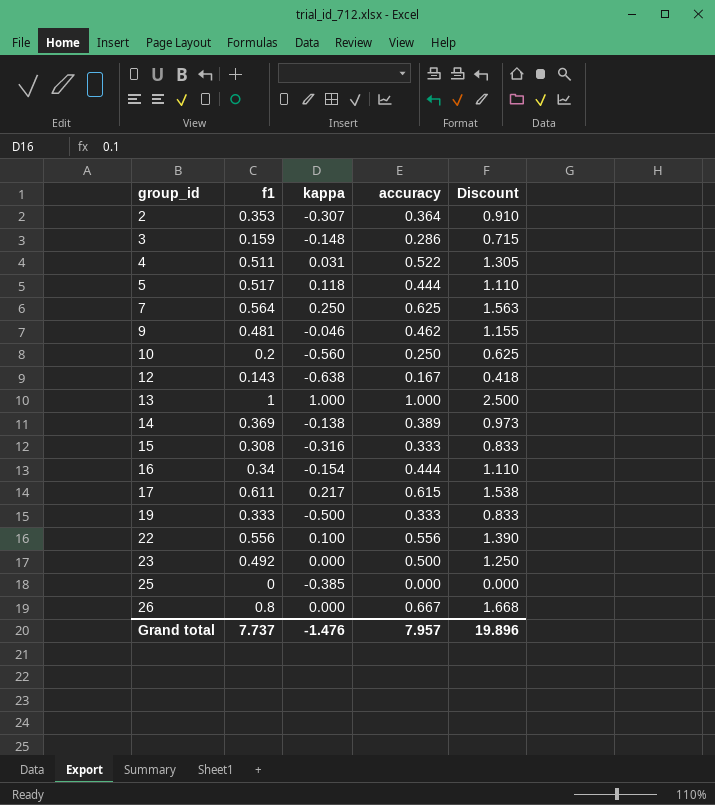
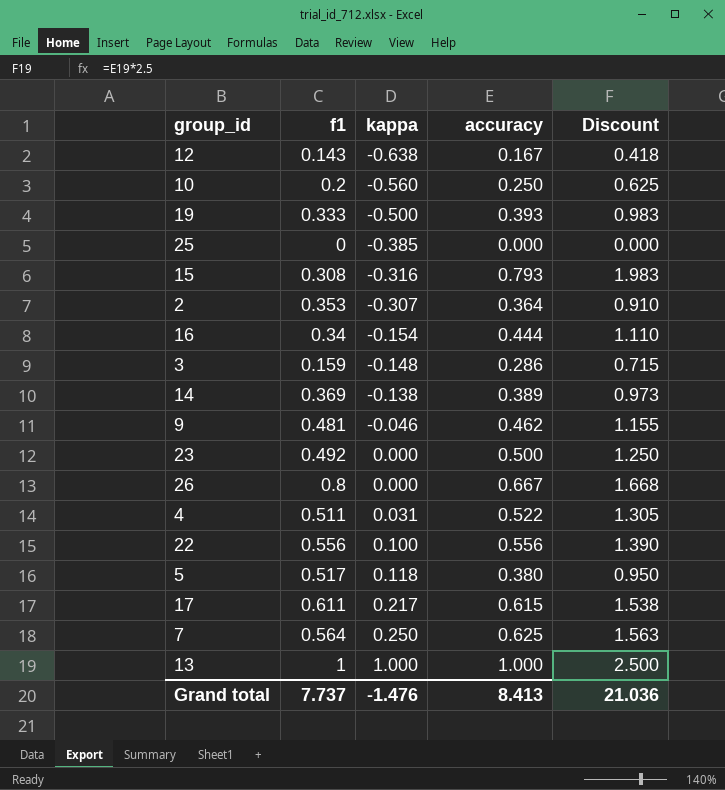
row order: group_id ascending -> kappa ascending
19 | accuracy: 0.333 -> 0.393
19 | Discount: 0.833 -> 0.983
15 | accuracy: 0.333 -> 0.793
15 | Discount: 0.833 -> 1.983
5 | accuracy: 0.444 -> 0.380
5 | Discount: 1.110 -> 0.950
Grand total | accuracy: 7.957 -> 8.413
Grand total | Discount: 19.896 -> 21.036

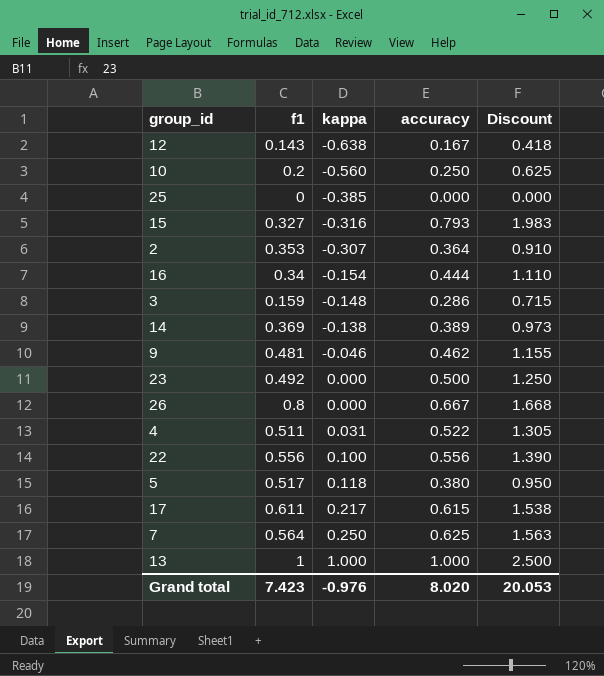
row 19: 0.333 | -0.500 | 0.393 | 0.983 -> none
15 | f1: 0.308 -> 0.327
Grand total | f1: 7.737 -> 7.423
Grand total | kappa: -1.476 -> -0.976
Grand total | accuracy: 8.413 -> 8.020
Grand total | Discount: 21.036 -> 20.053

